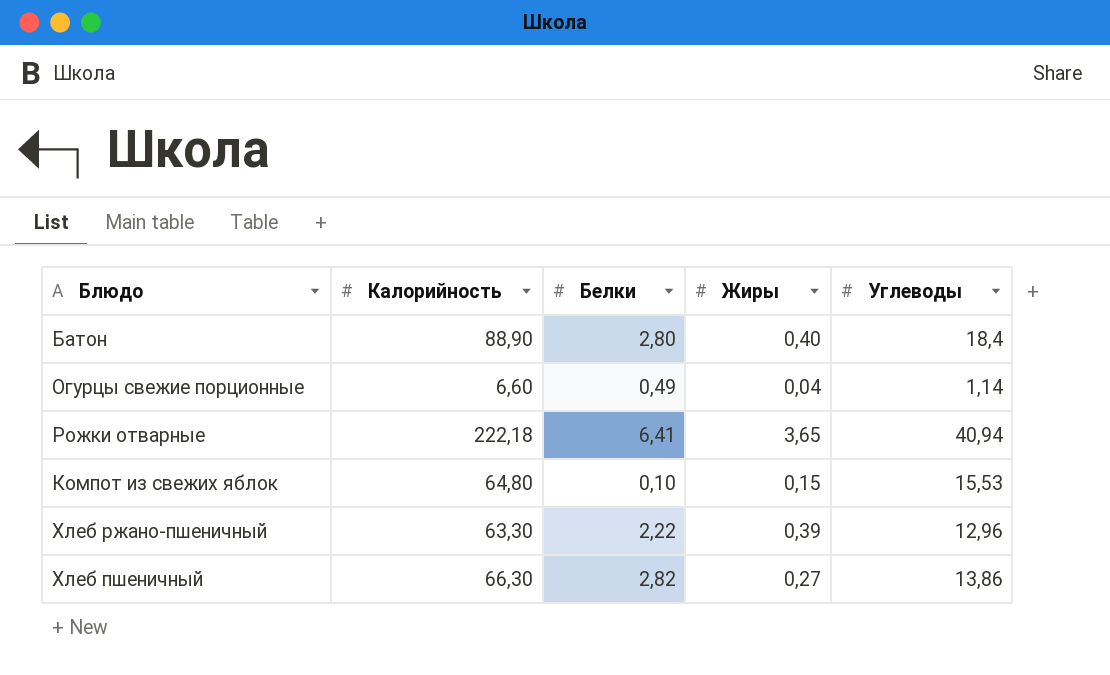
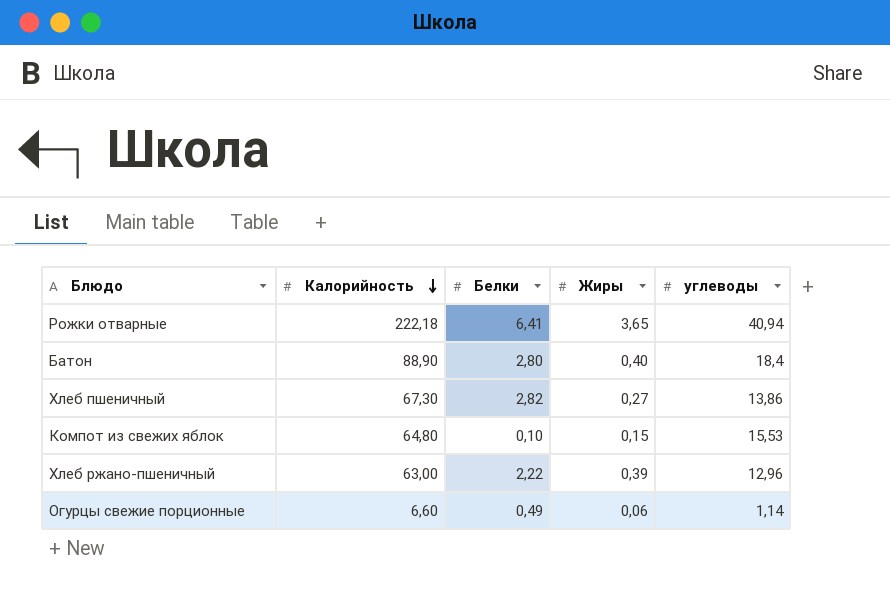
row order: none -> Калорийность descending
column name: Углеводы -> углеводы
Хлеб пшеничный | Калорийность: 66,30 -> 67,30
Хлеб ржано-пшеничный | Калорийность: 63,30 -> 63,00
Огурцы свежие порционные | Жиры: 0,04 -> 0,06

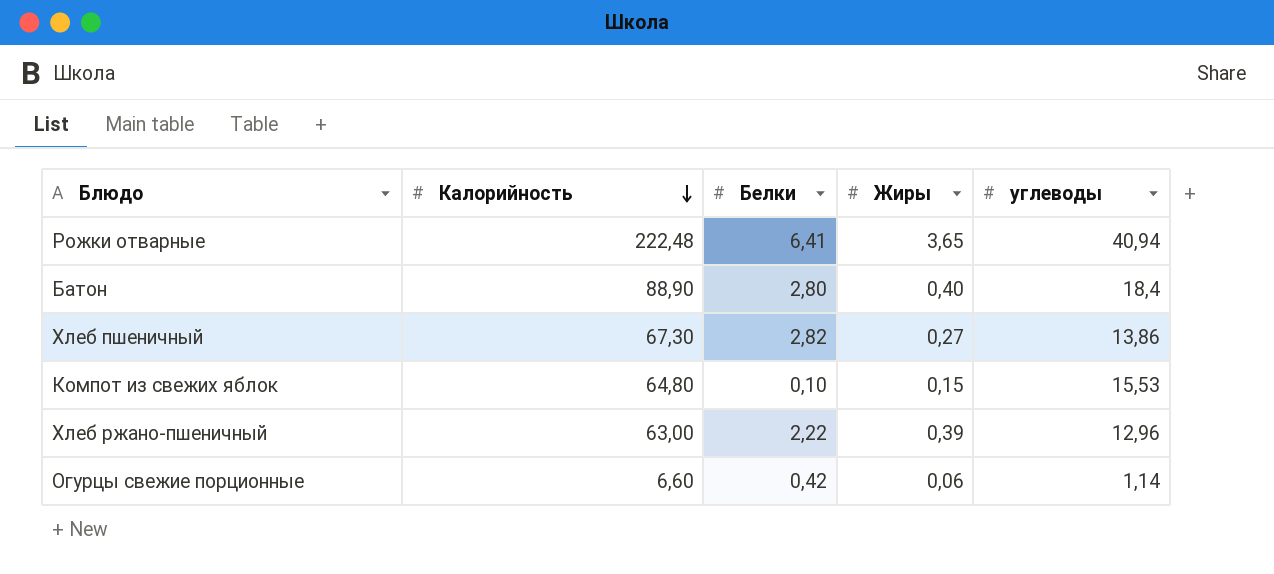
Рожки отварные | Калорийность: 222,18 -> 222,48
Огурцы свежие порционные | Белки: 0,49 -> 0,42

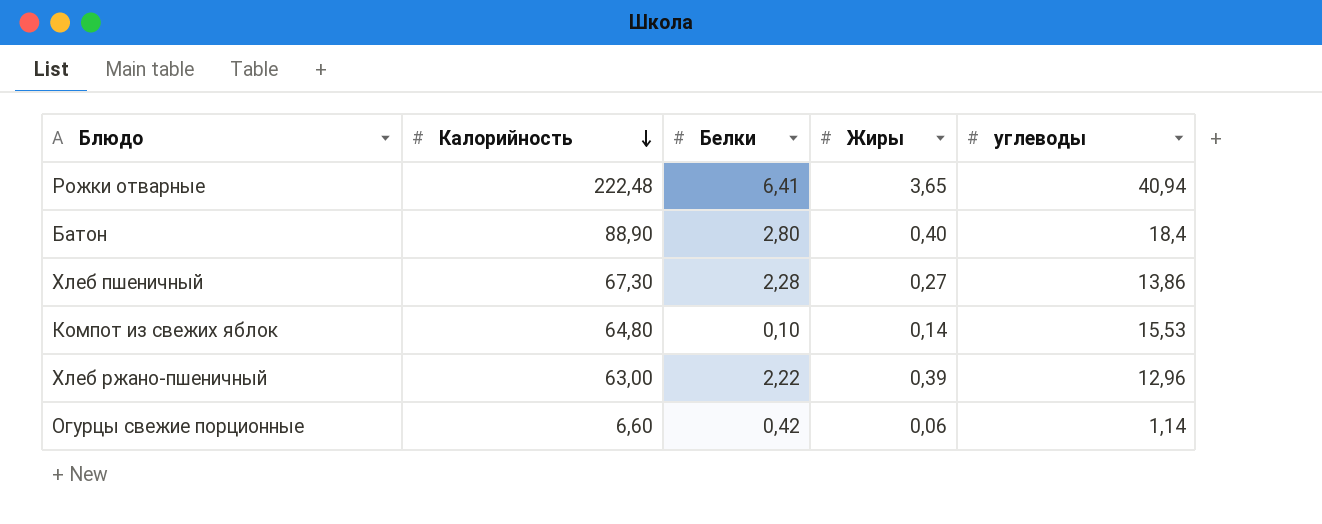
Хлеб пшеничный | Белки: 2,82 -> 2,28
Компот из свежих яблок | Жиры: 0,15 -> 0,14

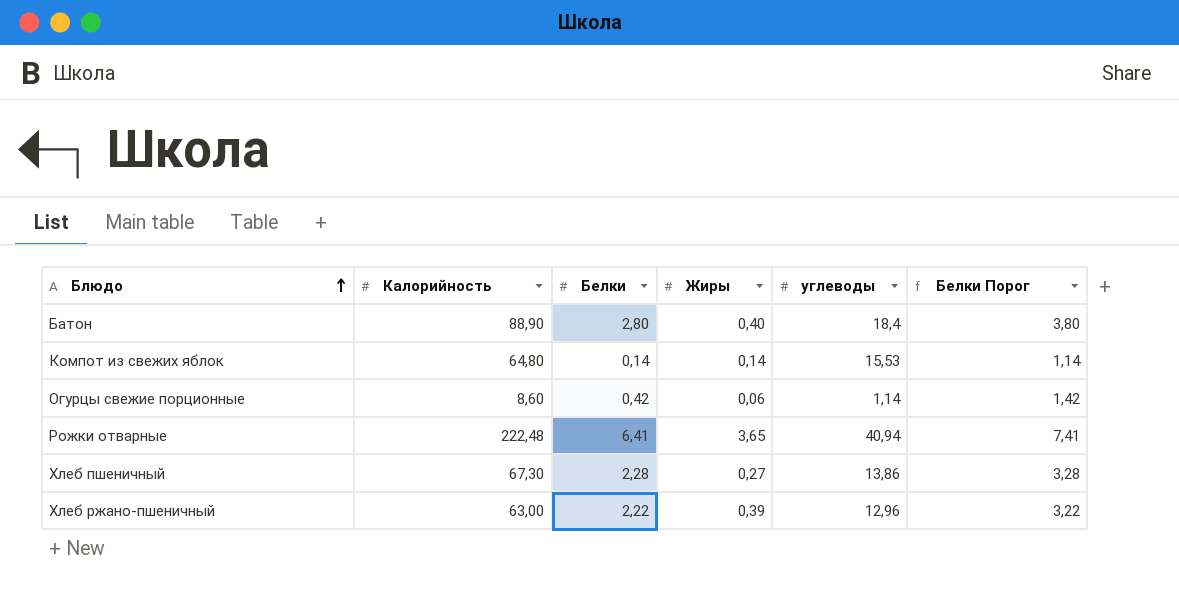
row order: Калорийность descending -> Блюдо ascending
column Белки Порог | formula: none -> [Белки] + 1
Компот из свежих яблок | Белки: 0,10 -> 0,14
Огурцы свежие порционные | Калорийность: 6,60 -> 8,60

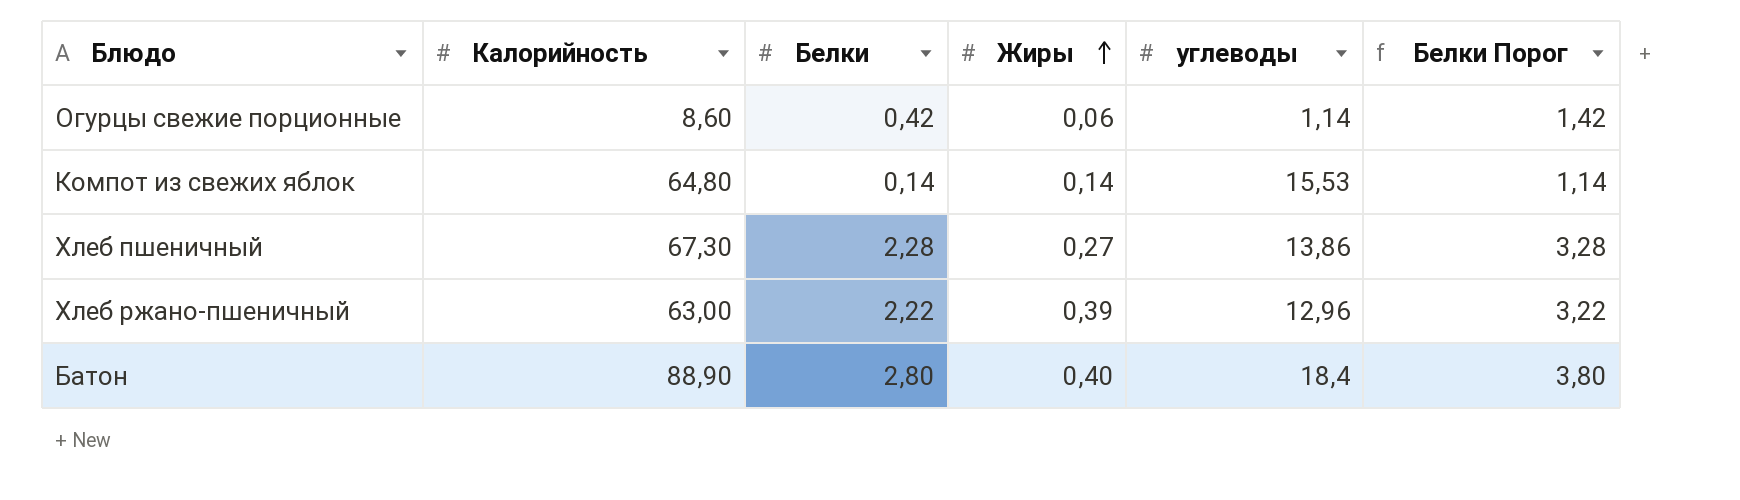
row order: Блюдо ascending -> Жиры ascending
row Рожки отварные: 222,48 | 6,41 | 3,65 | 40,94 | 7,41 -> none

